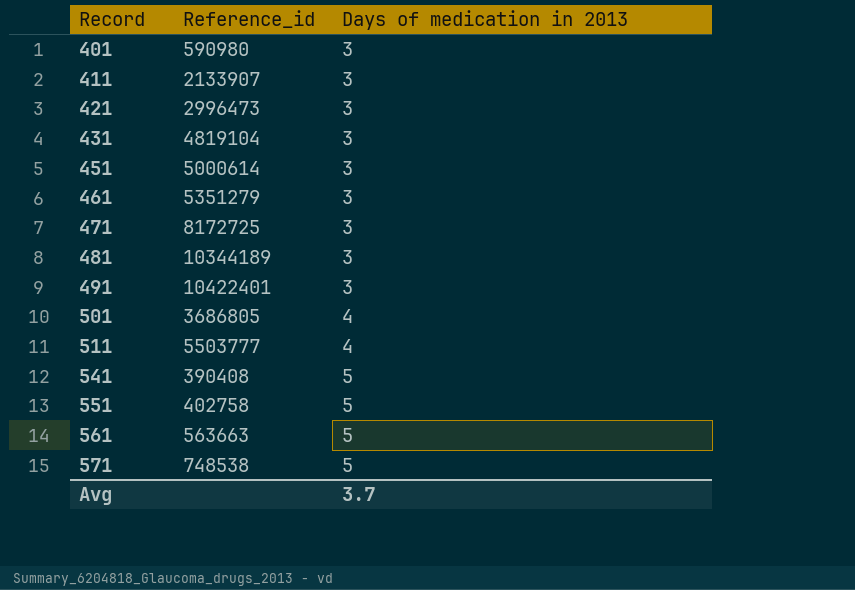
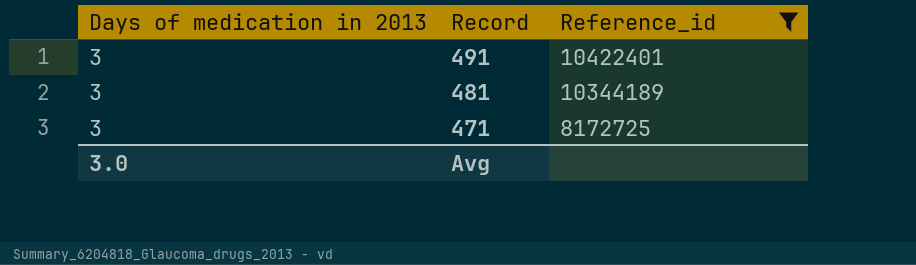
filter: none -> Reference_id >= 8172725
row order: Record ascending -> Record descending
column Days of medication in 2013 | position: 3 -> 1
Avg | Days of medication in 2013: 3.7 -> 3.0

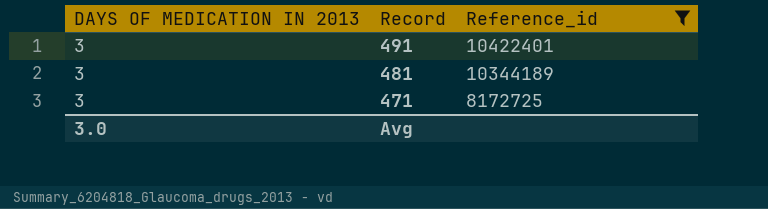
column name: Days of medication in 2013 -> DAYS OF MEDICATION IN 2013

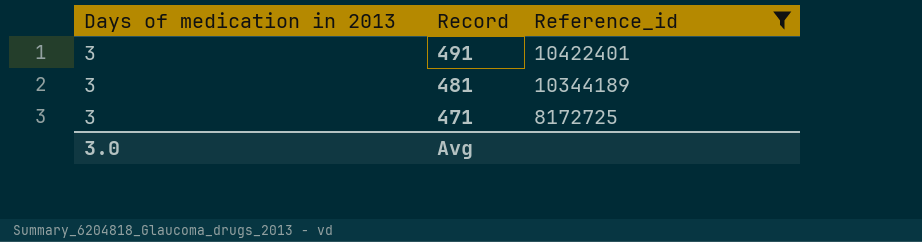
column name: DAYS OF MEDICATION IN 2013 -> Days of medication in 2013

